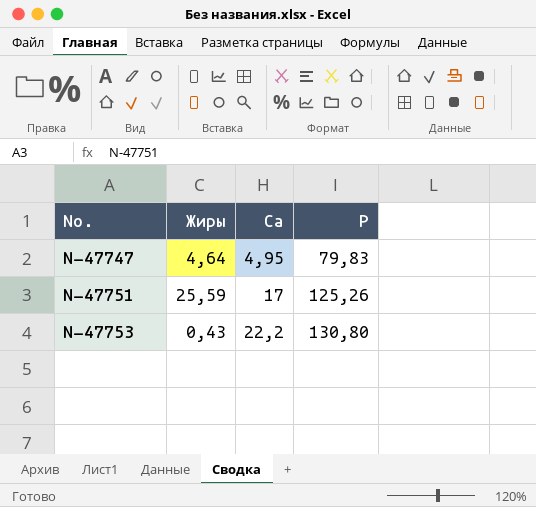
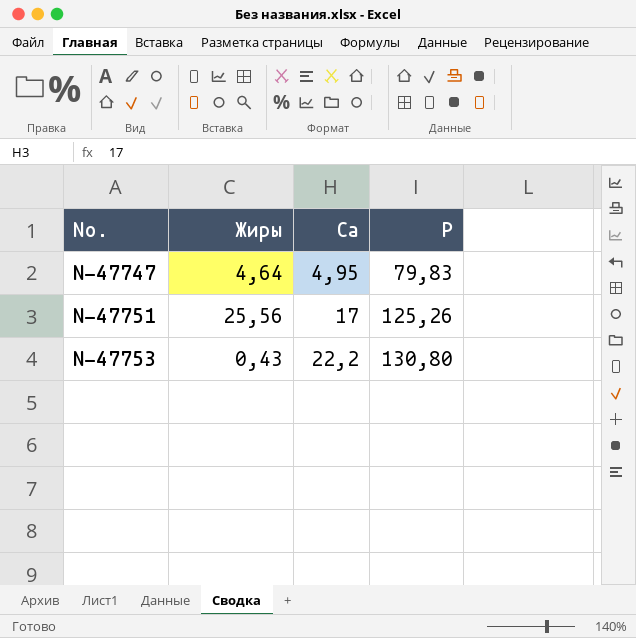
N-47751 | Жиры: 25,59 -> 25,56

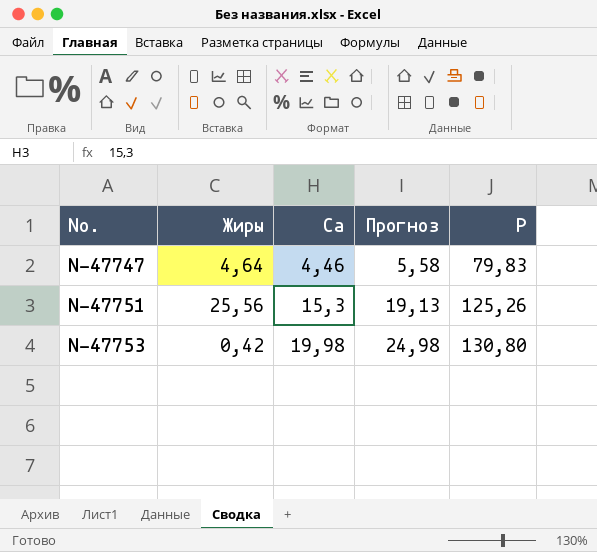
column Прогноз | formula: none -> [Ca] * 1,25
N-47747 | Ca: 4,95 -> 4,46
N-47751 | Ca: 17 -> 15,3
N-47753 | Жиры: 0,43 -> 0,42
N-47753 | Ca: 22,2 -> 19,98

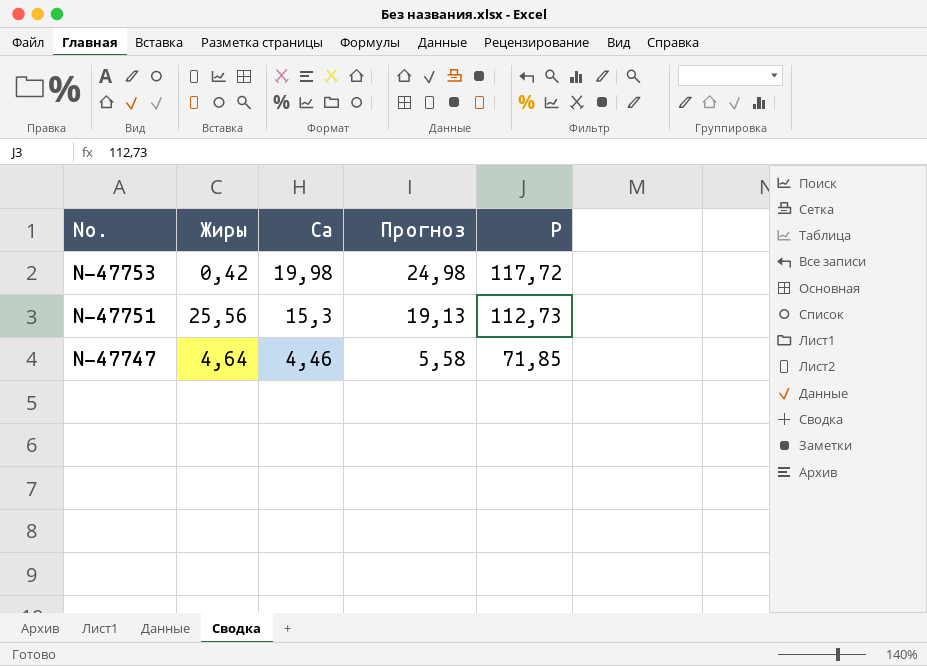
row order: No. ascending -> No. descending
N-47753 | P: 130,80 -> 117,72
N-47751 | P: 125,26 -> 112,73
N-47747 | P: 79,83 -> 71,85

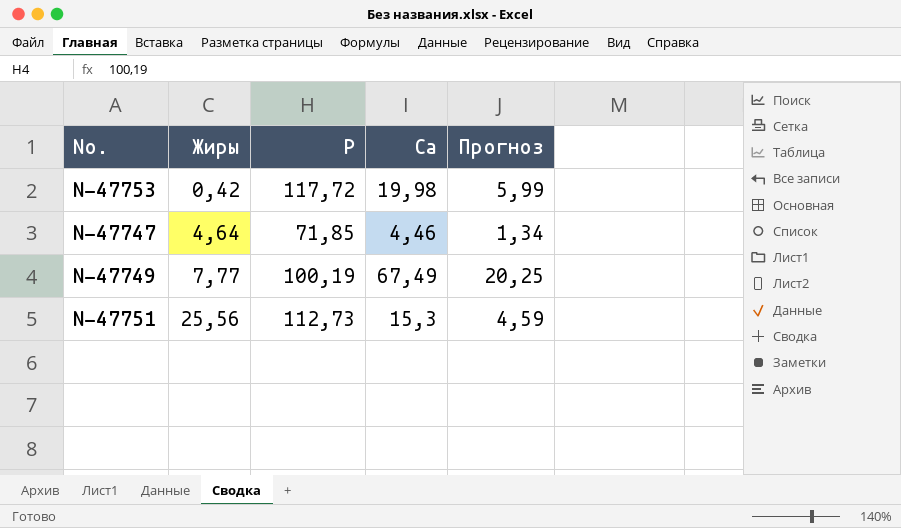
row order: No. descending -> Жиры ascending
column P | position: 5 -> 3
column Прогноз | formula: [Ca] * 1,25 -> [Ca] * 0,3
row N-47749: none -> 7,77 | 100,19 | 67,49 | 20,25

